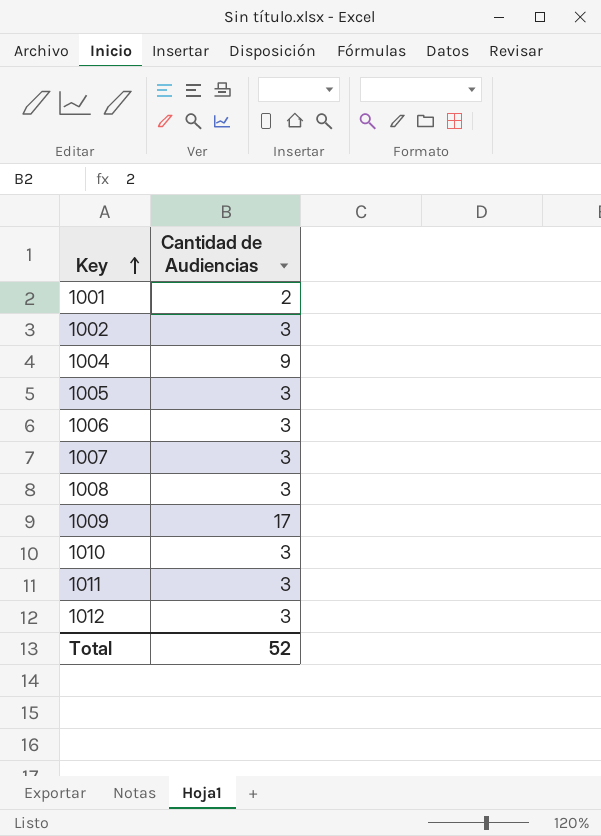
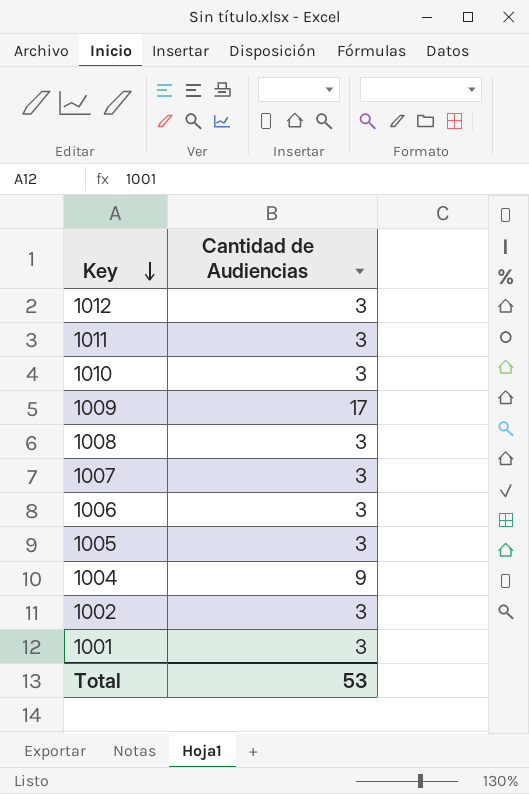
row order: Key ascending -> Key descending
1001 | Cantidad de Audiencias: 2 -> 3
Total | Cantidad de Audiencias: 52 -> 53

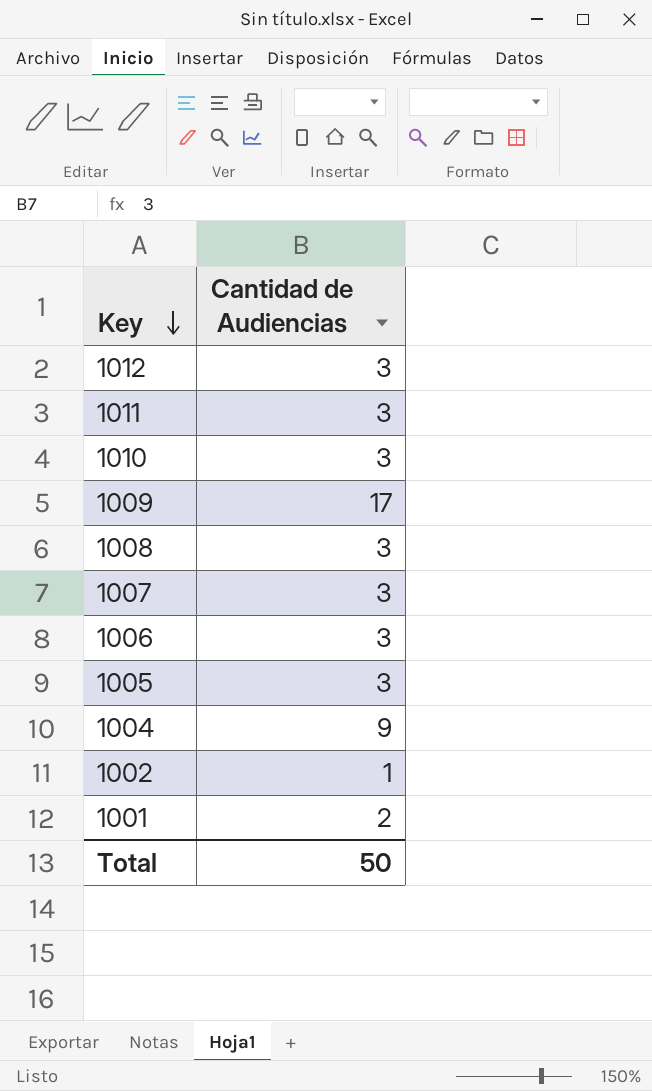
1002 | Cantidad de Audiencias: 3 -> 1
1001 | Cantidad de Audiencias: 3 -> 2
Total | Cantidad de Audiencias: 53 -> 50

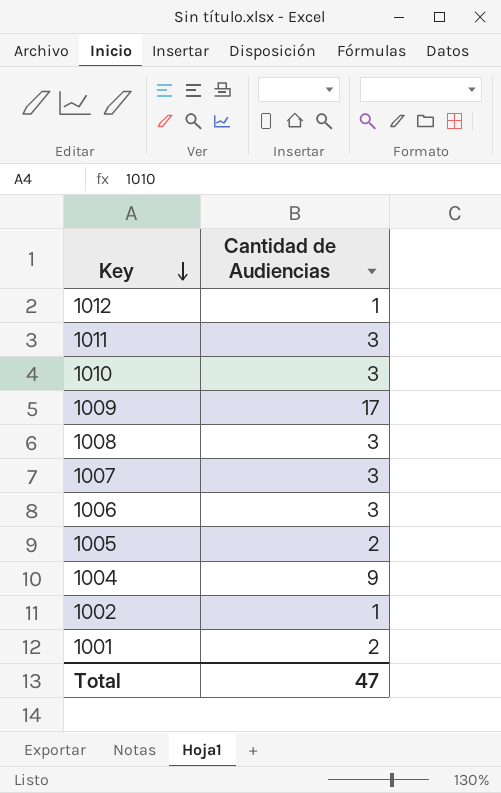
1012 | Cantidad de Audiencias: 3 -> 1
1005 | Cantidad de Audiencias: 3 -> 2
Total | Cantidad de Audiencias: 50 -> 47

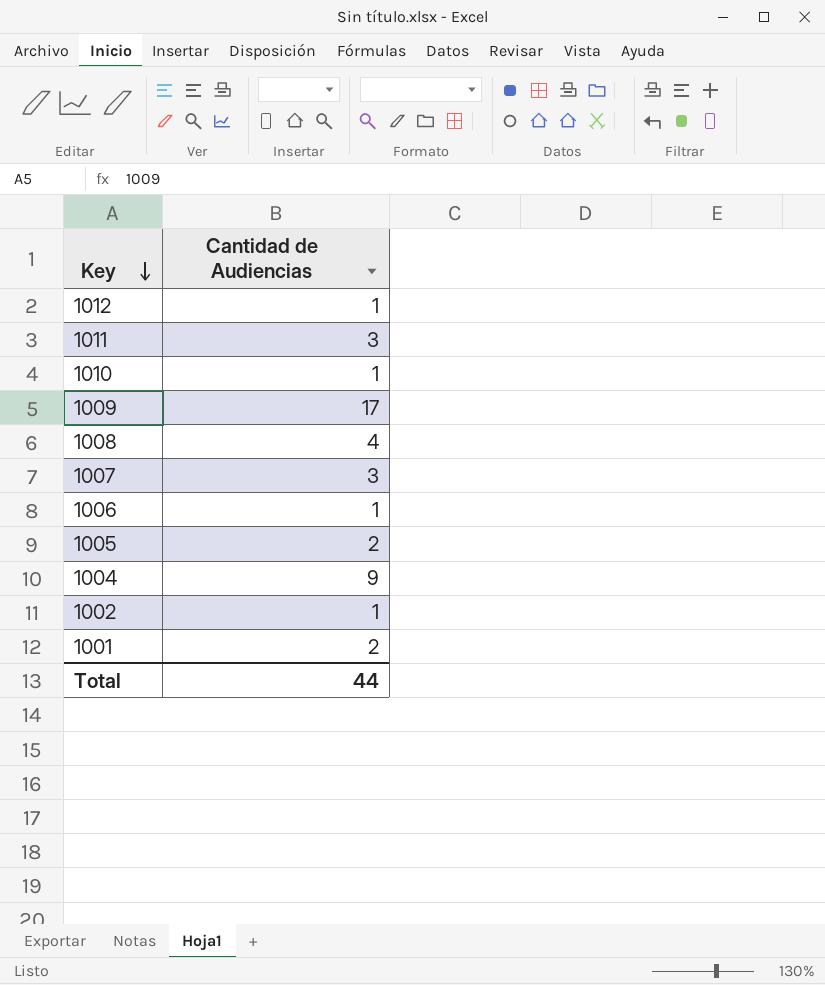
1010 | Cantidad de Audiencias: 3 -> 1
1008 | Cantidad de Audiencias: 3 -> 4
1006 | Cantidad de Audiencias: 3 -> 1
Total | Cantidad de Audiencias: 47 -> 44

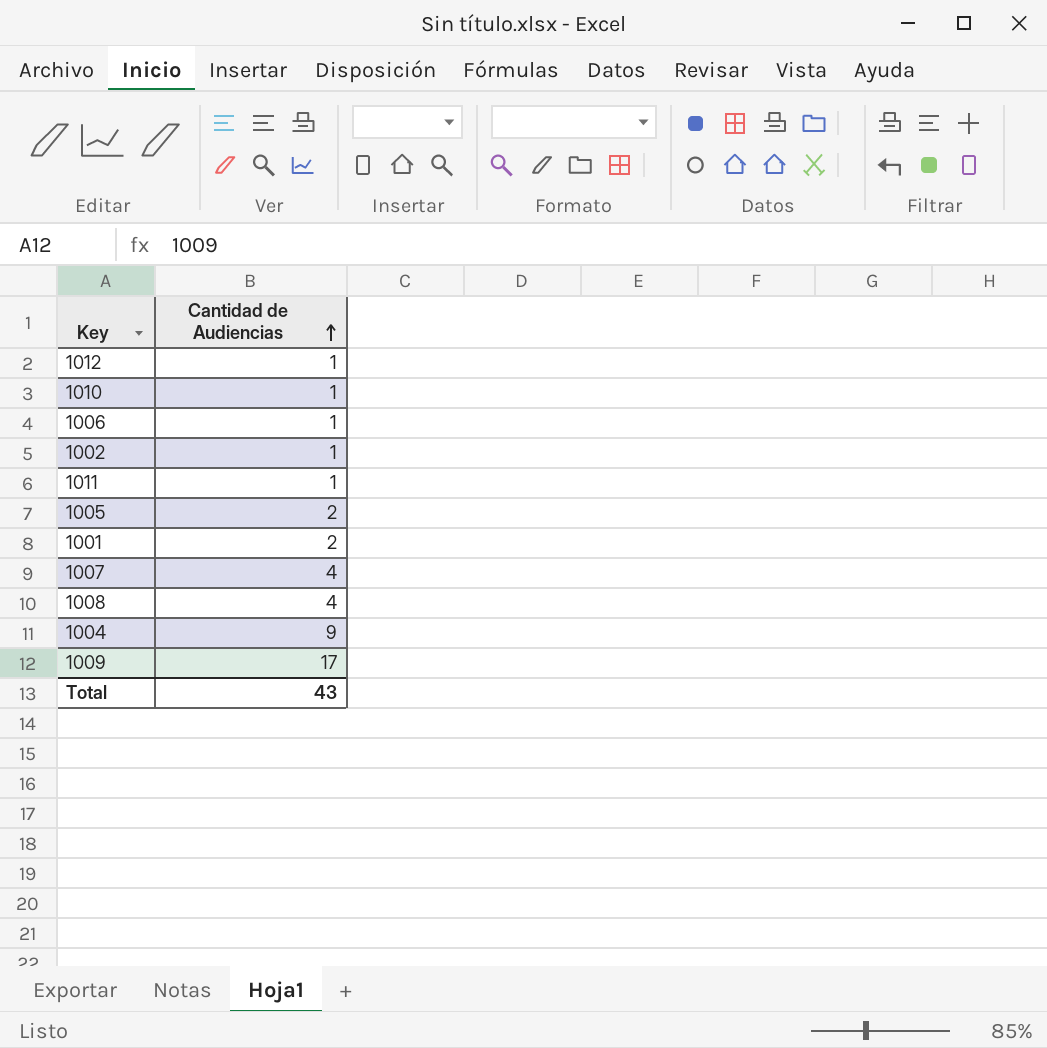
row order: Key descending -> Cantidad de Audiencias ascending
1011 | Cantidad de Audiencias: 3 -> 1
1007 | Cantidad de Audiencias: 3 -> 4
Total | Cantidad de Audiencias: 44 -> 43

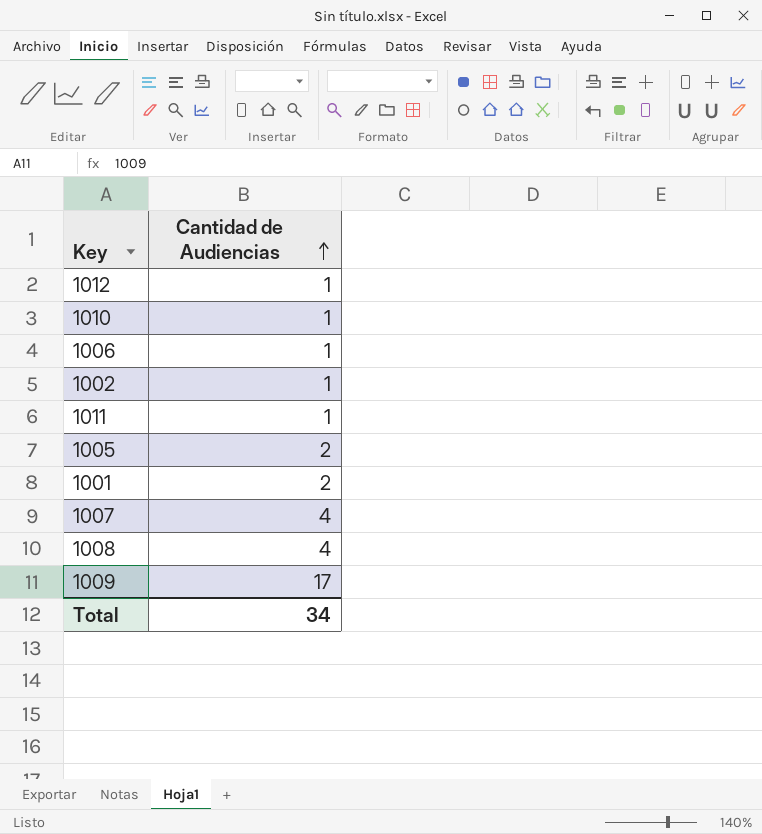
row 1004: 9 -> none
Total | Cantidad de Audiencias: 43 -> 34

